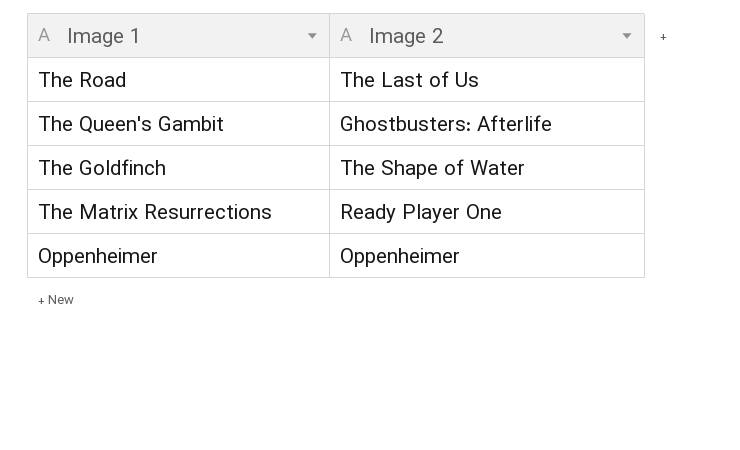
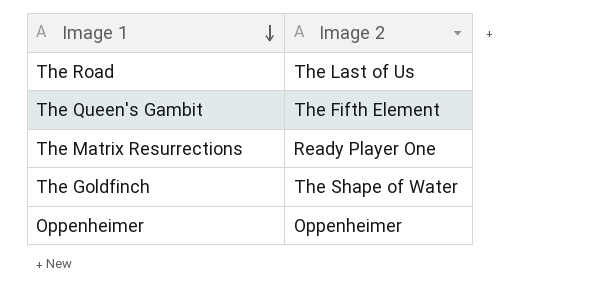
row order: none -> Image 1 descending
The Queen's Gambit | Image 2: Ghostbusters: Afterlife -> The Fifth Element

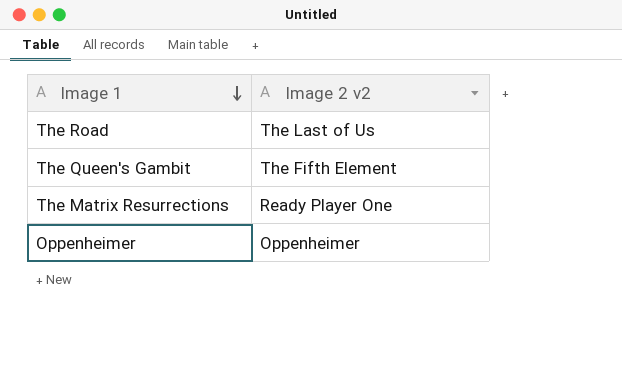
column name: Image 2 -> Image 2 v2
row The Goldfinch: The Shape of Water -> none

